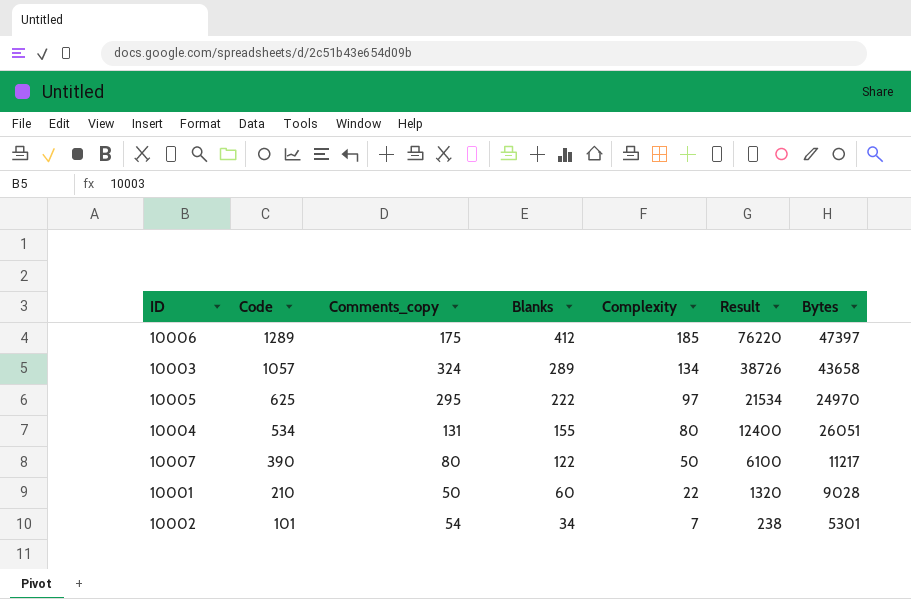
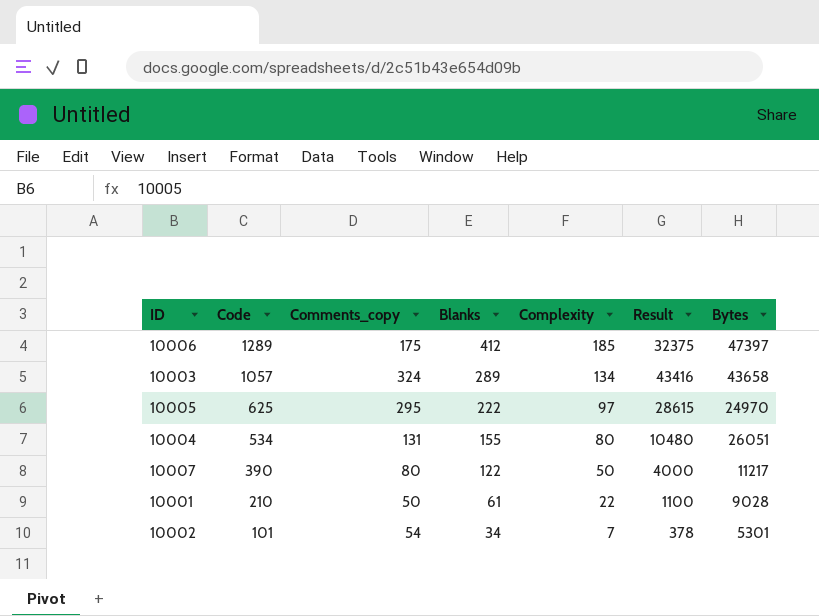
column Result | formula: [Blanks] * [Complexity] -> [Comments_copy] * [Complexity]
10001 | Blanks: 60 -> 61

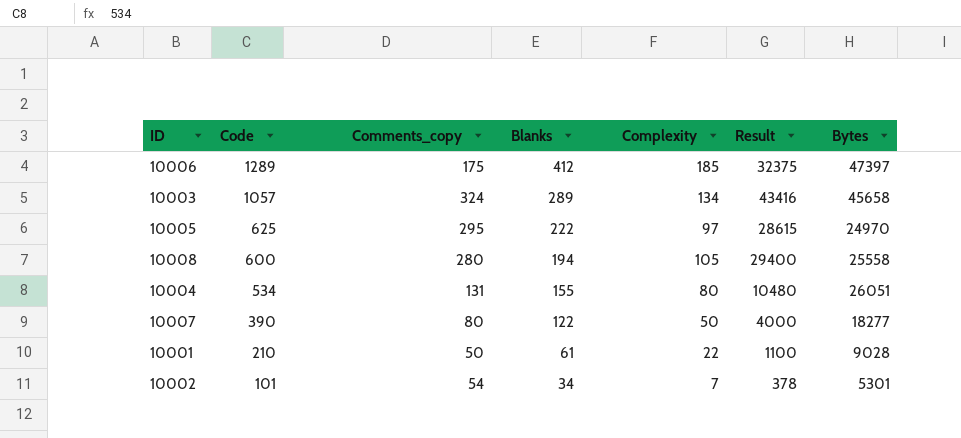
10003 | Bytes: 43658 -> 45658
row 10008: none -> 600 | 280 | 194 | 105 | 29400 | 25558
10007 | Bytes: 11217 -> 18277

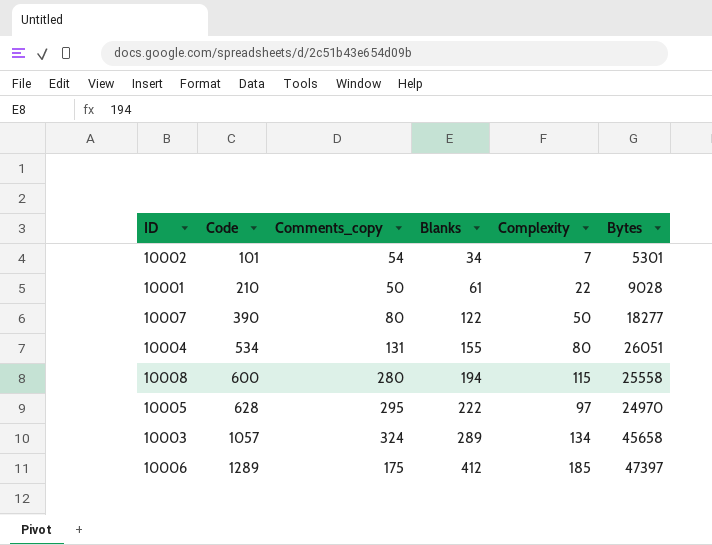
row order: Code descending -> Code ascending
column Result | formula: [Comments_copy] * [Complexity] -> none
10008 | Complexity: 105 -> 115
10005 | Code: 625 -> 628

